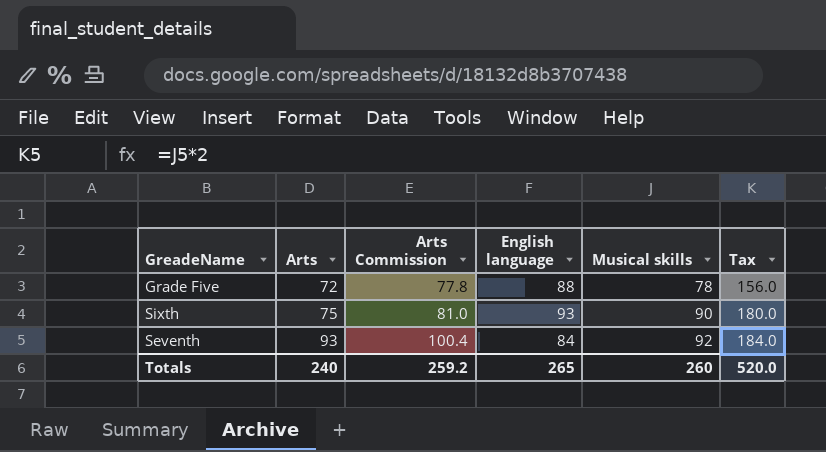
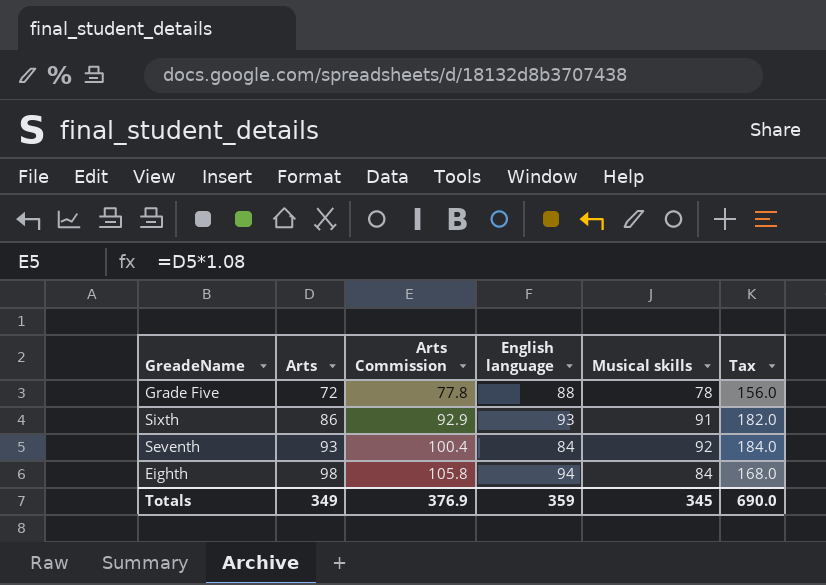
Sixth | Arts: 75 -> 86
Sixth | Arts Commission: 81.0 -> 92.9
Sixth | Musical skills: 90 -> 91
Sixth | Tax: 180.0 -> 182.0
row Eighth: none -> 98 | 105.8 | 94 | 84 | 168.0
Totals | Arts: 240 -> 349
Totals | Arts Commission: 259.2 -> 376.9
Totals | English language: 265 -> 359
Totals | Musical skills: 260 -> 345
Totals | Tax: 520.0 -> 690.0

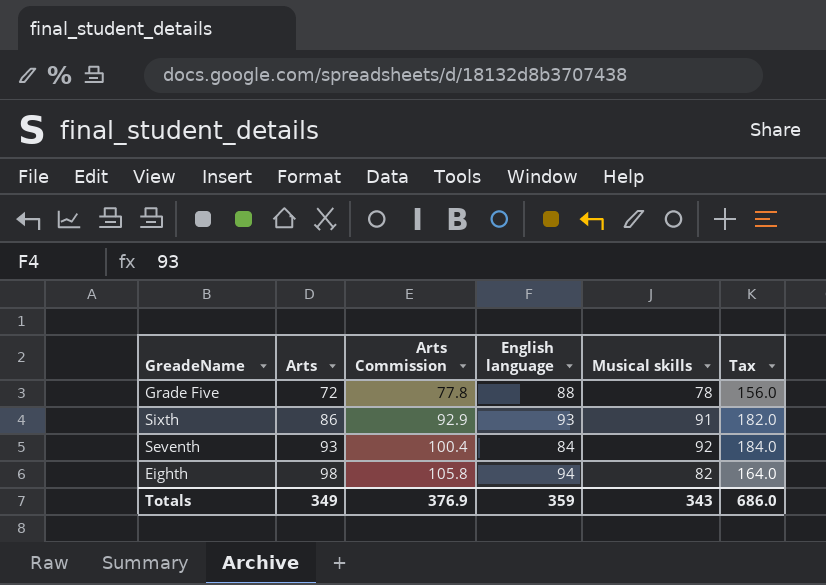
Eighth | Musical skills: 84 -> 82
Eighth | Tax: 168.0 -> 164.0
Totals | Musical skills: 345 -> 343
Totals | Tax: 690.0 -> 686.0

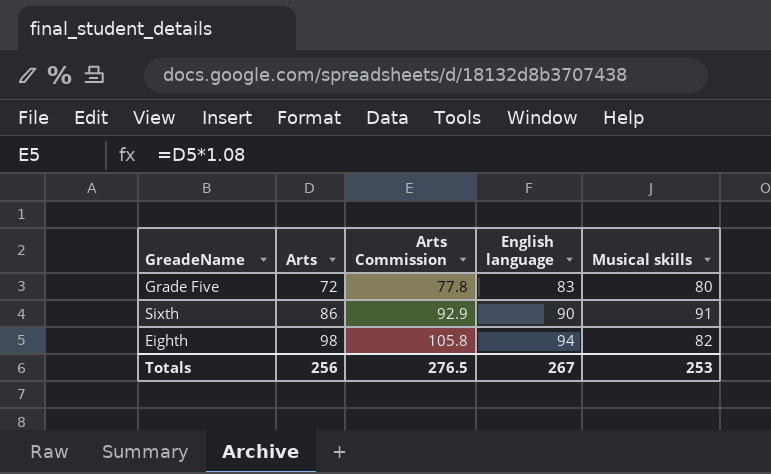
column Tax | formula: [Musical skills] * 2 -> none
row Seventh: 93 | 100.4 | 84 | 92 | 184.0 -> none
Grade Five | English language: 88 -> 83
Grade Five | Musical skills: 78 -> 80
Sixth | English language: 93 -> 90
Totals | Arts: 349 -> 256
Totals | Arts Commission: 376.9 -> 276.5
Totals | English language: 359 -> 267
Totals | Musical skills: 343 -> 253

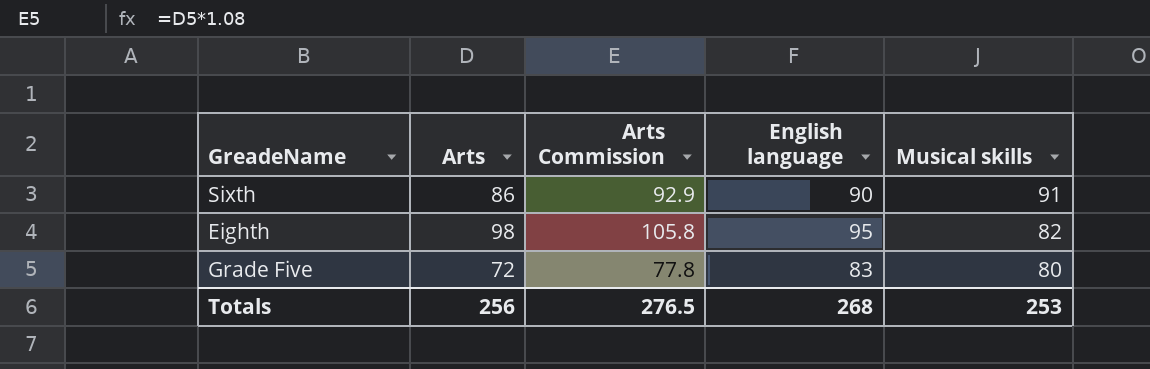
row order: Arts ascending -> Musical skills descending
Eighth | English language: 94 -> 95
Totals | English language: 267 -> 268

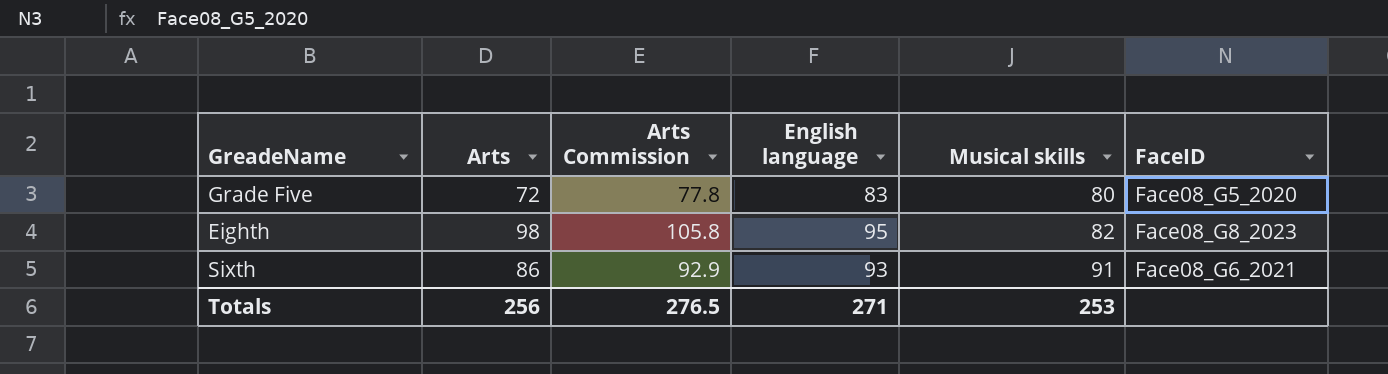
row order: Musical skills descending -> Musical skills ascending
column FaceID | position: none -> 6
Sixth | English language: 90 -> 93
Totals | English language: 268 -> 271

